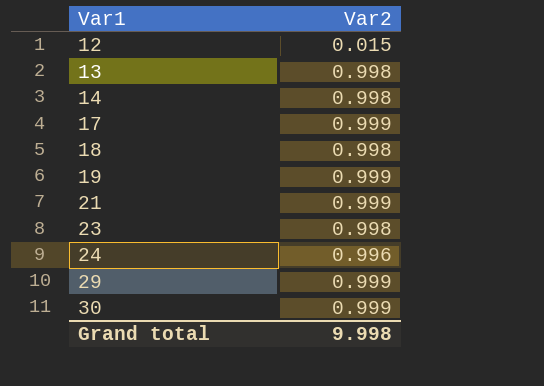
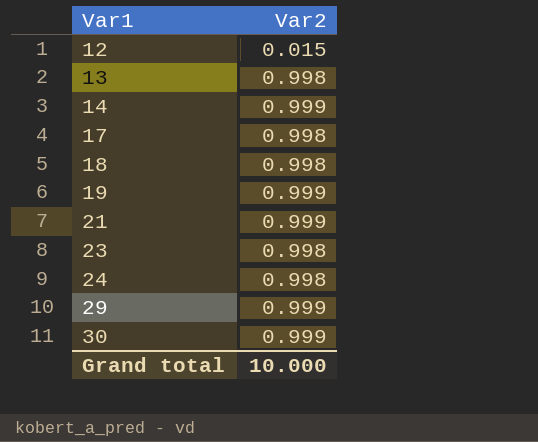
14 | Var2: 0.998 -> 0.999
17 | Var2: 0.999 -> 0.998
24 | Var2: 0.996 -> 0.998
Grand total | Var2: 9.998 -> 10.000

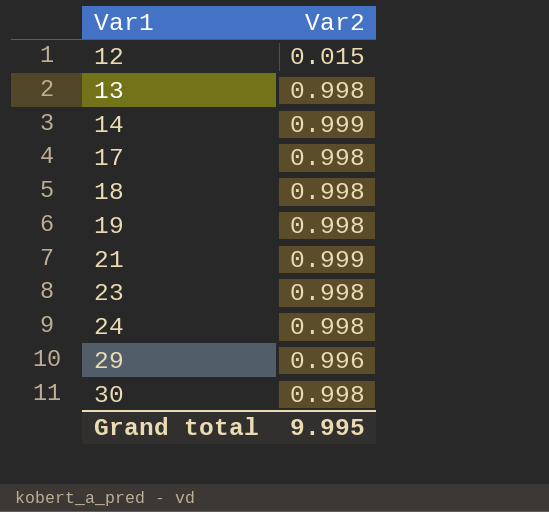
19 | Var2: 0.999 -> 0.998
29 | Var2: 0.999 -> 0.996
30 | Var2: 0.999 -> 0.998
Grand total | Var2: 10.000 -> 9.995

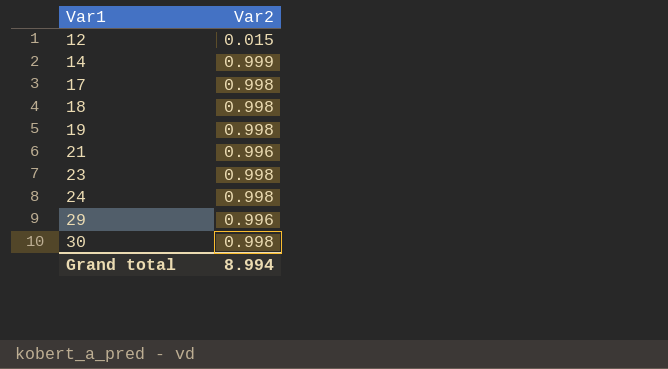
row 13: 0.998 -> none
21 | Var2: 0.999 -> 0.996
Grand total | Var2: 9.995 -> 8.994

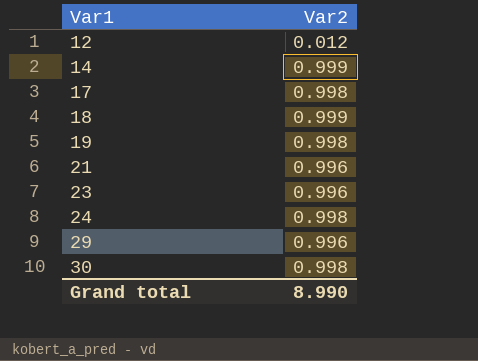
12 | Var2: 0.015 -> 0.012
18 | Var2: 0.998 -> 0.999
23 | Var2: 0.998 -> 0.996
Grand total | Var2: 8.994 -> 8.990

